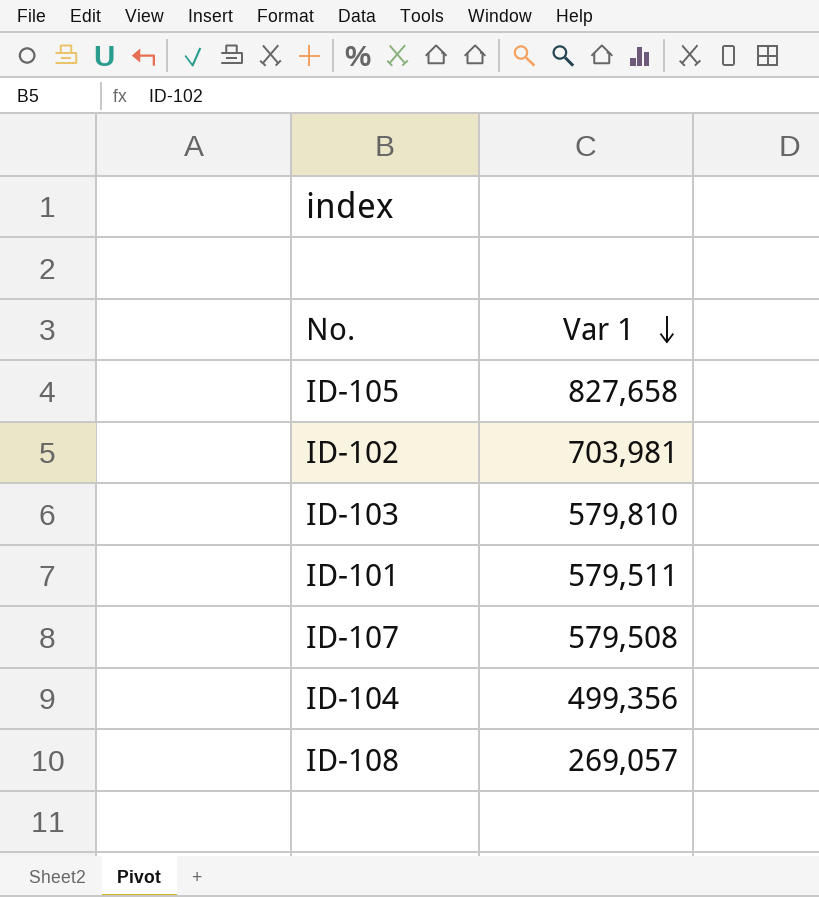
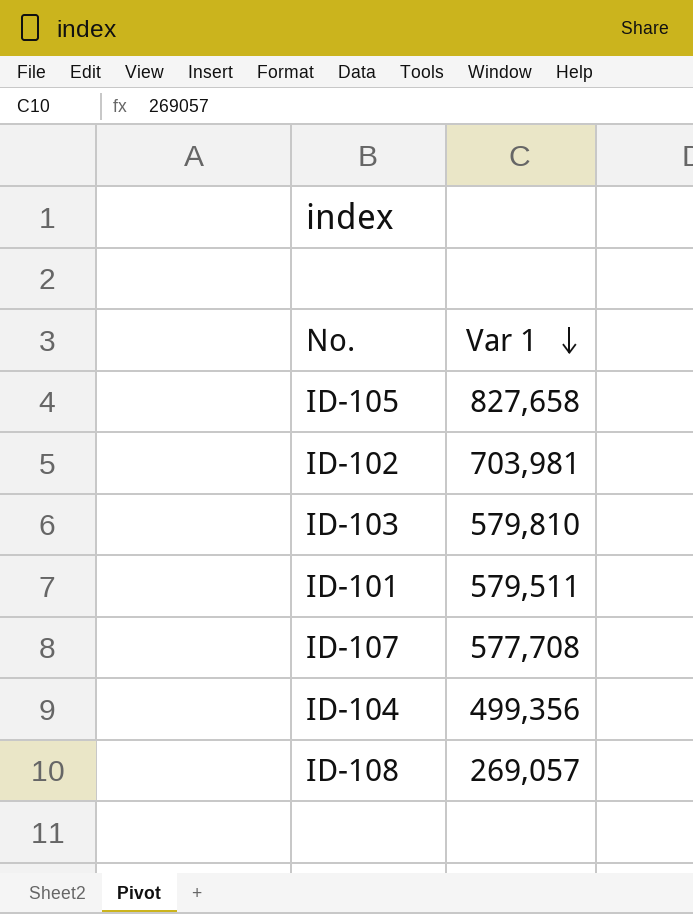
ID-107 | Var 1: 579,508 -> 577,708

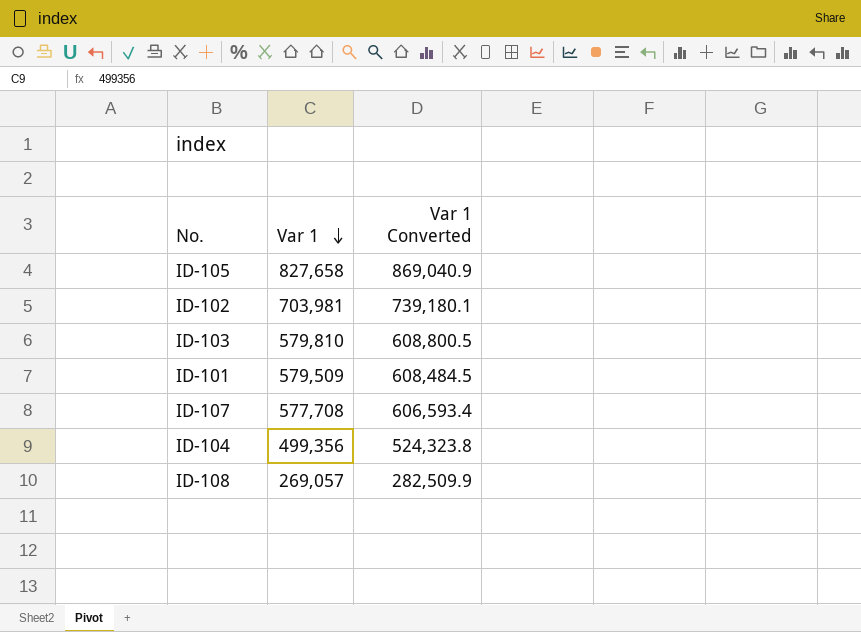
column Var 1 Converted | formula: none -> [Var 1] * 1.05
ID-101 | Var 1: 579,511 -> 579,509

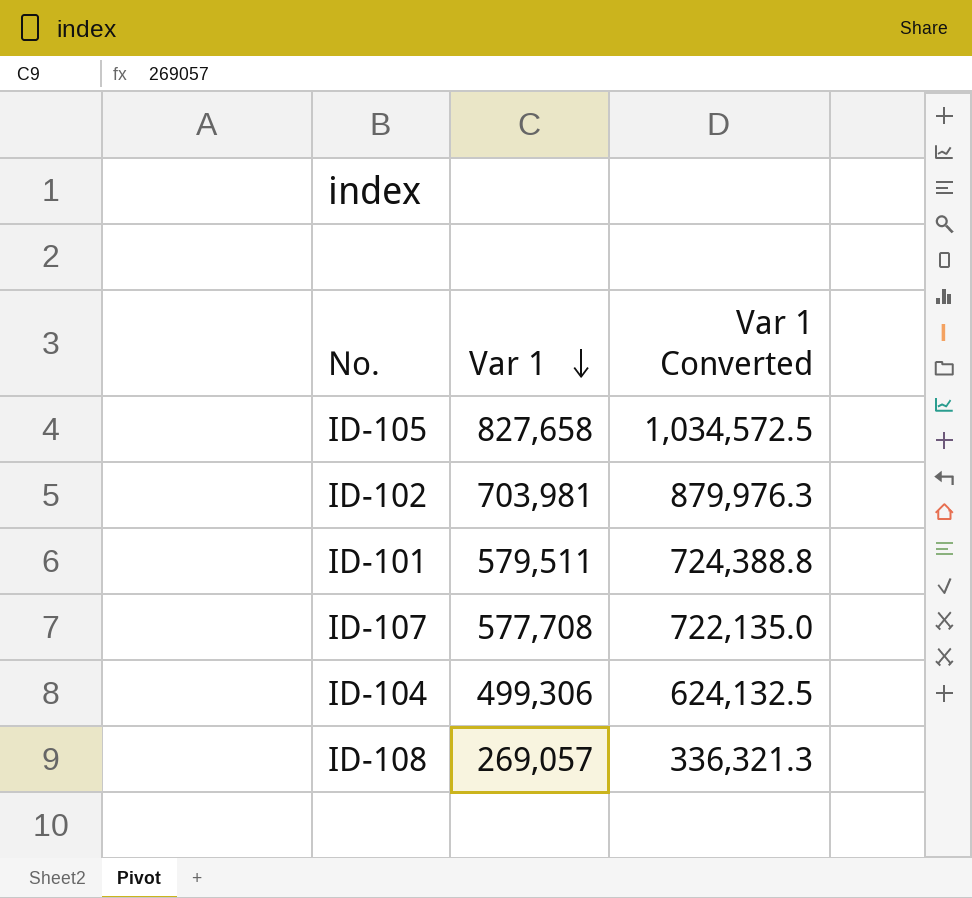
column Var 1 Converted | formula: [Var 1] * 1.05 -> [Var 1] * 1.25
row ID-103: 579,810 | 608,800.5 -> none
ID-101 | Var 1: 579,509 -> 579,511
ID-104 | Var 1: 499,356 -> 499,306

